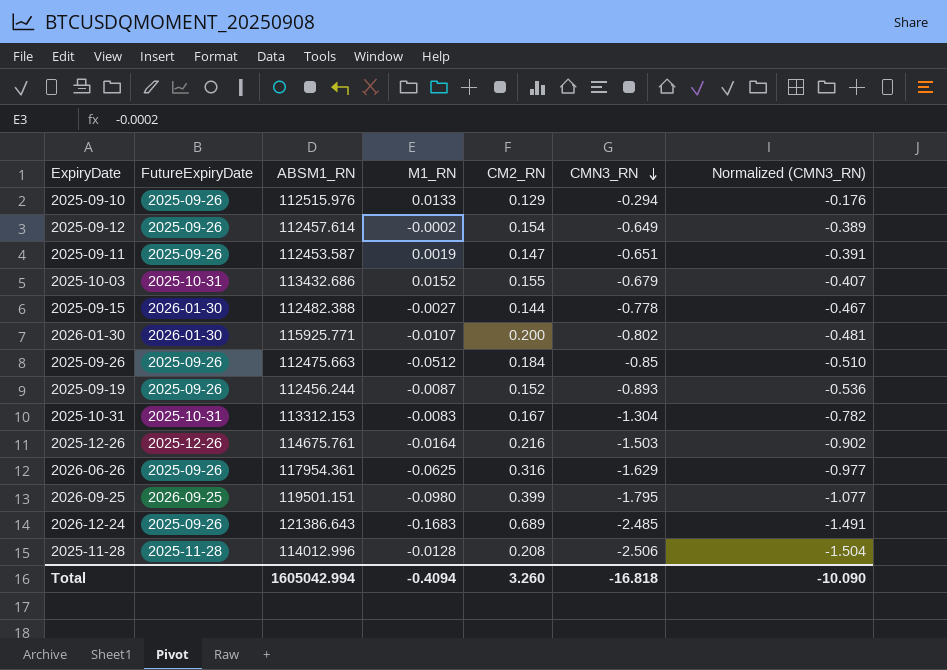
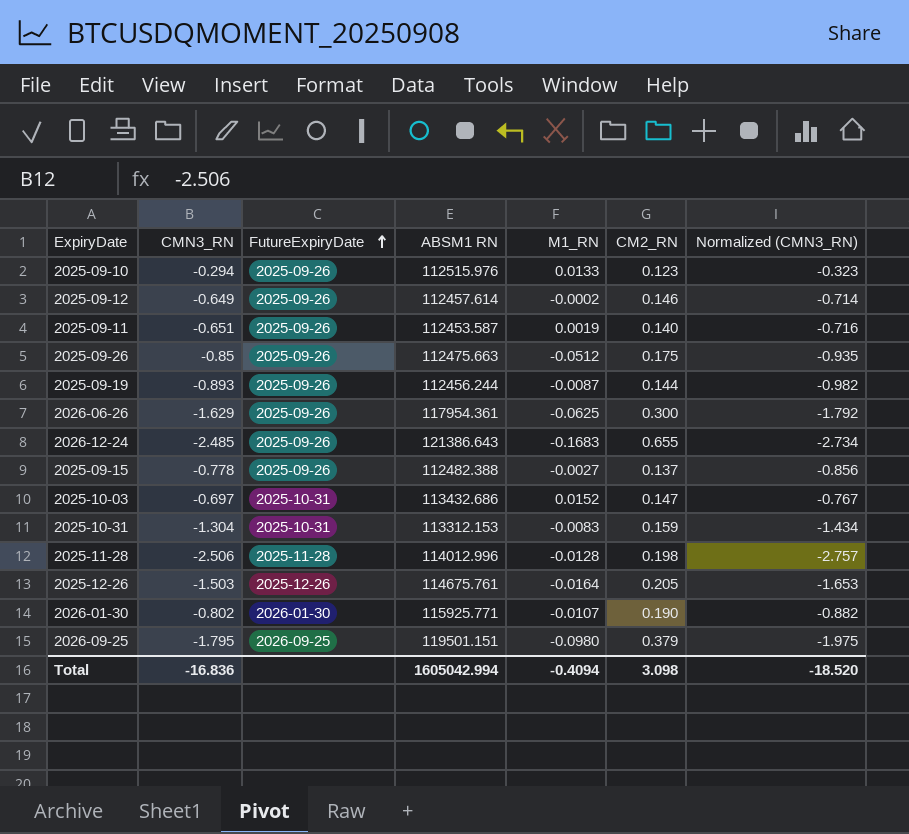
row order: CMN3_RN descending -> FutureExpiryDate ascending
column CMN3_RN | position: 6 -> 2
column name: ABSM1_RN -> ABSM1 RN
column Normalized (CMN3_RN) | formula: [CMN3_RN] * 0.6 -> [CMN3_RN] * 1.1
2025-09-10 | CM2_RN: 0.129 -> 0.123
2025-09-12 | CM2_RN: 0.154 -> 0.146
2025-09-11 | CM2_RN: 0.147 -> 0.140
2025-09-26 | CM2_RN: 0.184 -> 0.175
2025-09-19 | CM2_RN: 0.152 -> 0.144
2026-06-26 | CM2_RN: 0.316 -> 0.300
2026-12-24 | CM2_RN: 0.689 -> 0.655
2025-09-15 | FutureExpiryDate: 2026-01-30 -> 2025-09-26
2025-09-15 | CM2_RN: 0.144 -> 0.137
2025-10-03 | CMN3_RN: -0.679 -> -0.697
2025-10-03 | CM2_RN: 0.155 -> 0.147
2025-10-31 | CM2_RN: 0.167 -> 0.159
2025-11-28 | CM2_RN: 0.208 -> 0.198
2025-12-26 | CM2_RN: 0.216 -> 0.205
2026-01-30 | CM2_RN: 0.200 -> 0.190
2026-09-25 | CM2_RN: 0.399 -> 0.379
Total | CMN3_RN: -16.818 -> -16.836
Total | CM2_RN: 3.260 -> 3.098
Total | Normalized (CMN3_RN): -10.090 -> -18.520

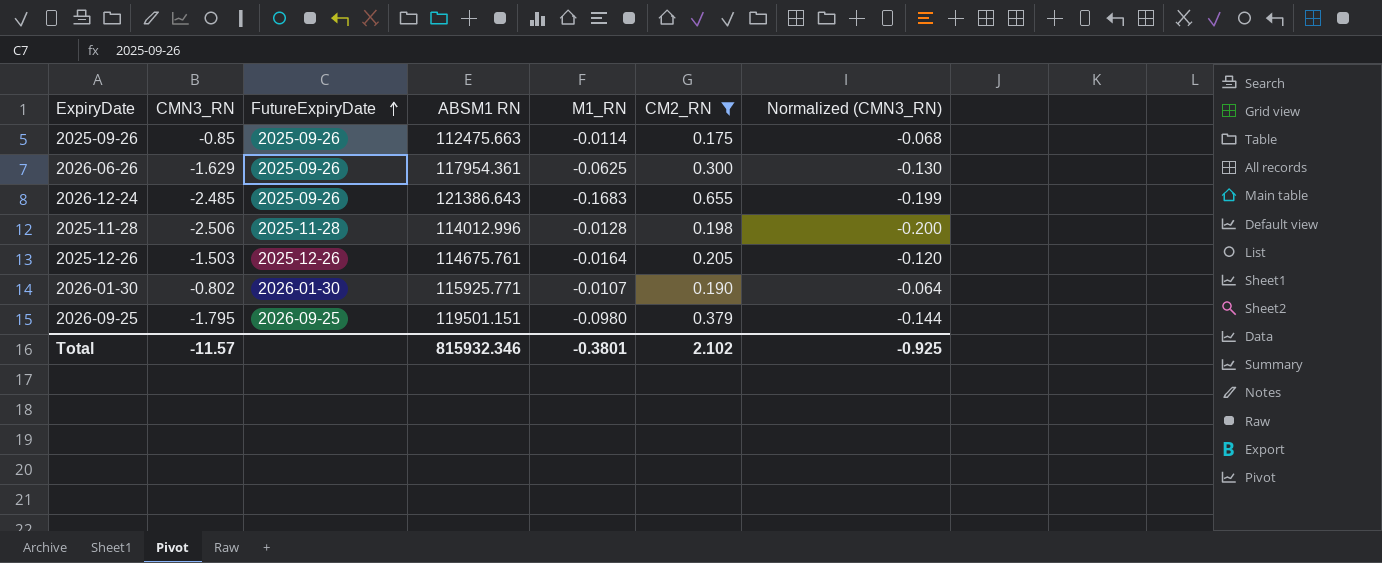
filter: none -> CM2_RN >= 0.175
column Normalized (CMN3_RN) | formula: [CMN3_RN] * 1.1 -> [CMN3_RN] * 0.08
2025-09-26 | M1_RN: -0.0512 -> -0.0114
Total | CMN3_RN: -16.836 -> -11.57
Total | ABSM1 RN: 1605042.994 -> 815932.346
Total | M1_RN: -0.4094 -> -0.3801
Total | CM2_RN: 3.098 -> 2.102
Total | Normalized (CMN3_RN): -18.520 -> -0.925

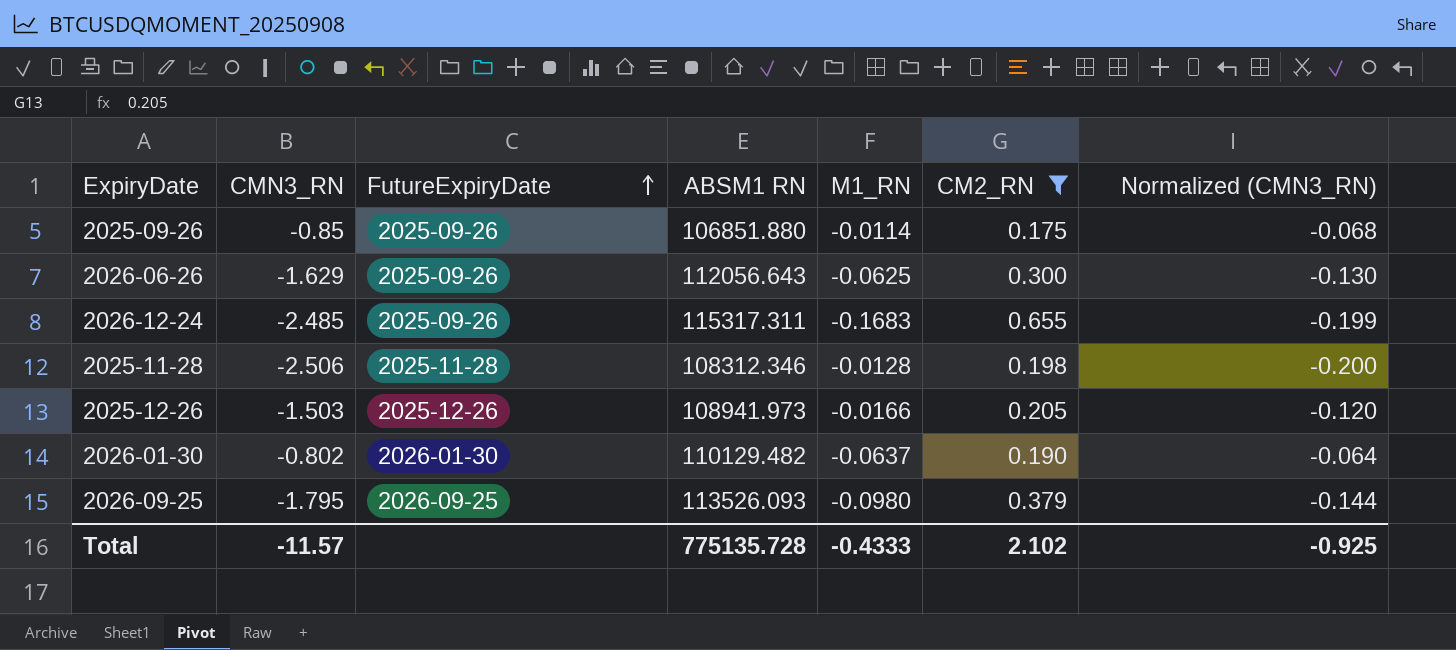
2025-09-26 | ABSM1 RN: 112475.663 -> 106851.880
2026-06-26 | ABSM1 RN: 117954.361 -> 112056.643
2026-12-24 | ABSM1 RN: 121386.643 -> 115317.311
2025-11-28 | ABSM1 RN: 114012.996 -> 108312.346
2025-12-26 | ABSM1 RN: 114675.761 -> 108941.973
2025-12-26 | M1_RN: -0.0164 -> -0.0166
2026-01-30 | ABSM1 RN: 115925.771 -> 110129.482
2026-01-30 | M1_RN: -0.0107 -> -0.0637
2026-09-25 | ABSM1 RN: 119501.151 -> 113526.093
Total | ABSM1 RN: 815932.346 -> 775135.728
Total | M1_RN: -0.3801 -> -0.4333

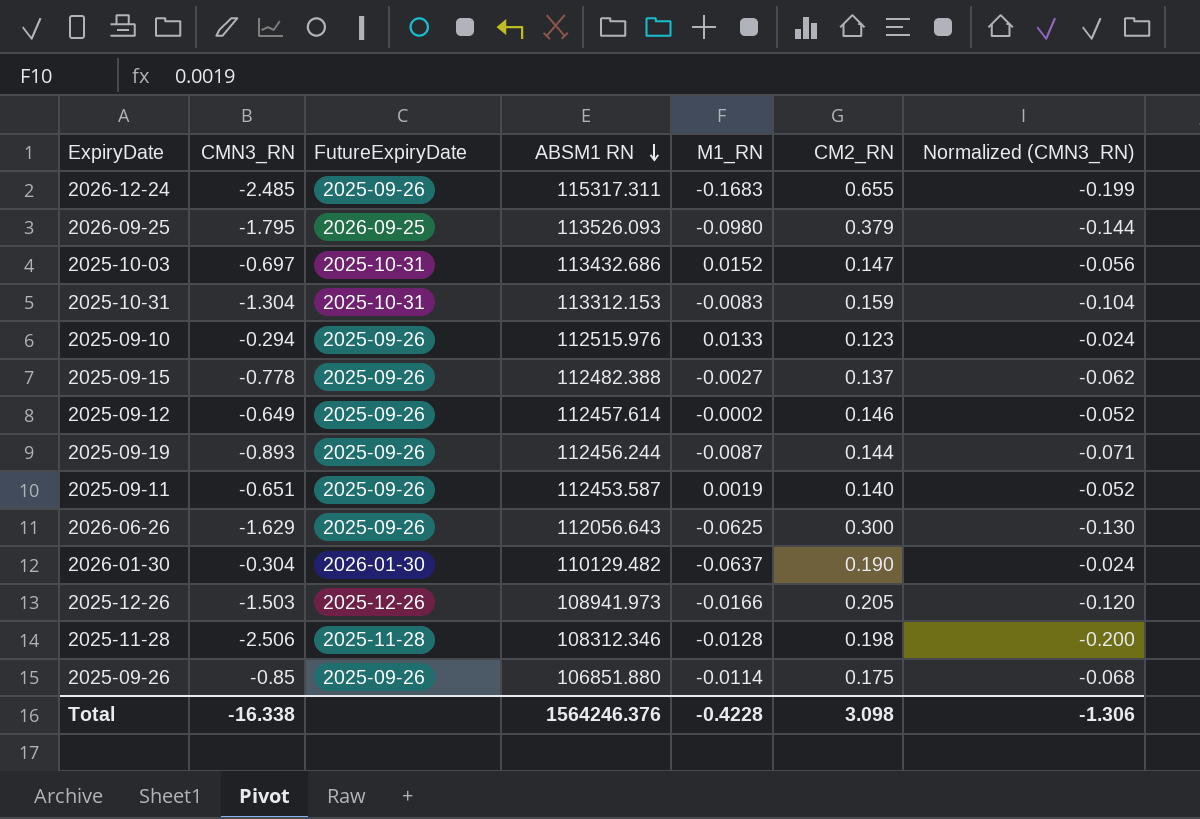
filter: CM2_RN >= 0.175 -> none
row order: FutureExpiryDate ascending -> ABSM1 RN descending
2026-01-30 | CMN3_RN: -0.802 -> -0.304
2026-01-30 | Normalized (CMN3_RN): -0.064 -> -0.024
Total | CMN3_RN: -11.57 -> -16.338
Total | ABSM1 RN: 775135.728 -> 1564246.376
Total | M1_RN: -0.4333 -> -0.4228
Total | CM2_RN: 2.102 -> 3.098
Total | Normalized (CMN3_RN): -0.925 -> -1.306

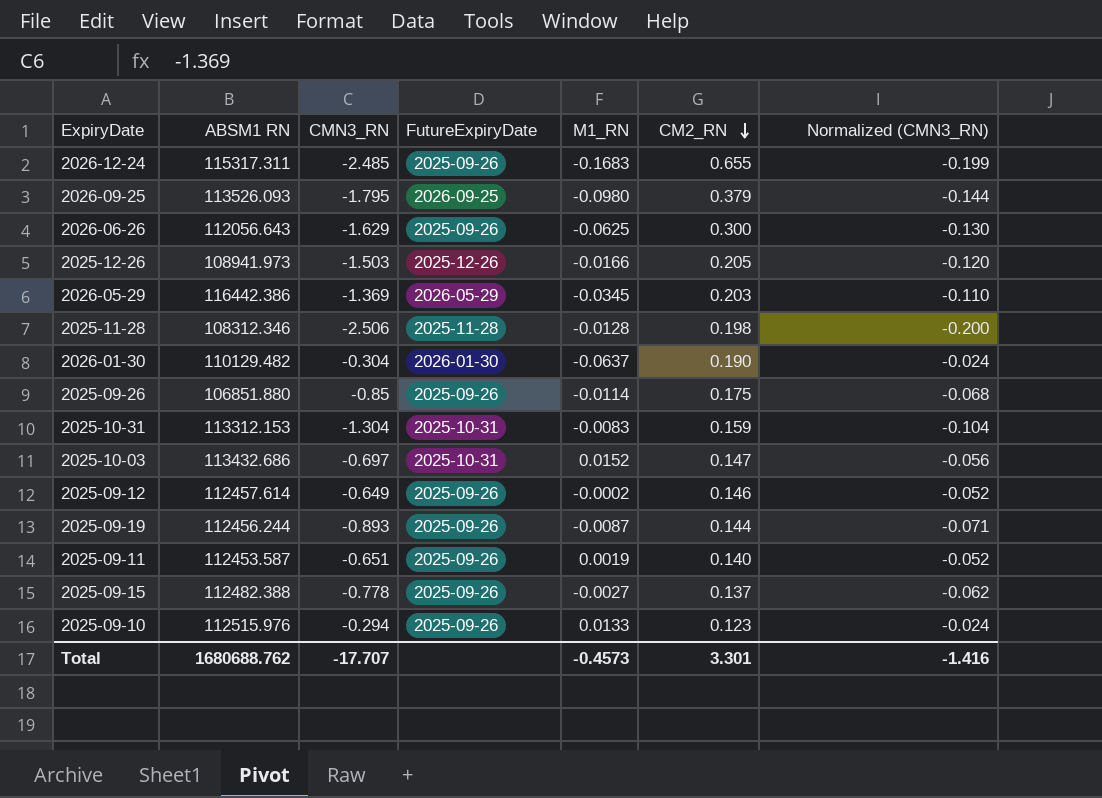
row order: ABSM1 RN descending -> CM2_RN descending
column ABSM1 RN | position: 4 -> 2
row 2026-05-29: none -> 116442.386 | -1.369 | 2026-05-29 | -0.0345 | 0.203 | -0.110
Total | ABSM1 RN: 1564246.376 -> 1680688.762
Total | CMN3_RN: -16.338 -> -17.707
Total | M1_RN: -0.4228 -> -0.4573
Total | CM2_RN: 3.098 -> 3.301
Total | Normalized (CMN3_RN): -1.306 -> -1.416

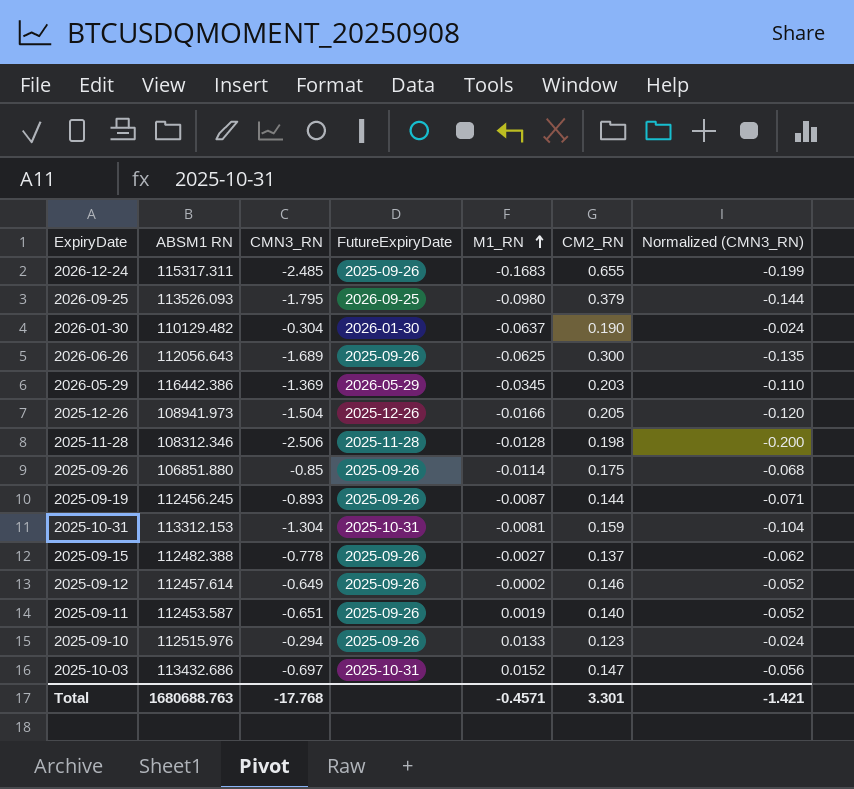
row order: CM2_RN descending -> M1_RN ascending
2026-06-26 | CMN3_RN: -1.629 -> -1.689
2026-06-26 | Normalized (CMN3_RN): -0.130 -> -0.135
2025-12-26 | CMN3_RN: -1.503 -> -1.504
2025-09-19 | ABSM1 RN: 112456.244 -> 112456.245
2025-10-31 | M1_RN: -0.0083 -> -0.0081
Total | ABSM1 RN: 1680688.762 -> 1680688.763
Total | CMN3_RN: -17.707 -> -17.768
Total | M1_RN: -0.4573 -> -0.4571
Total | Normalized (CMN3_RN): -1.416 -> -1.421

